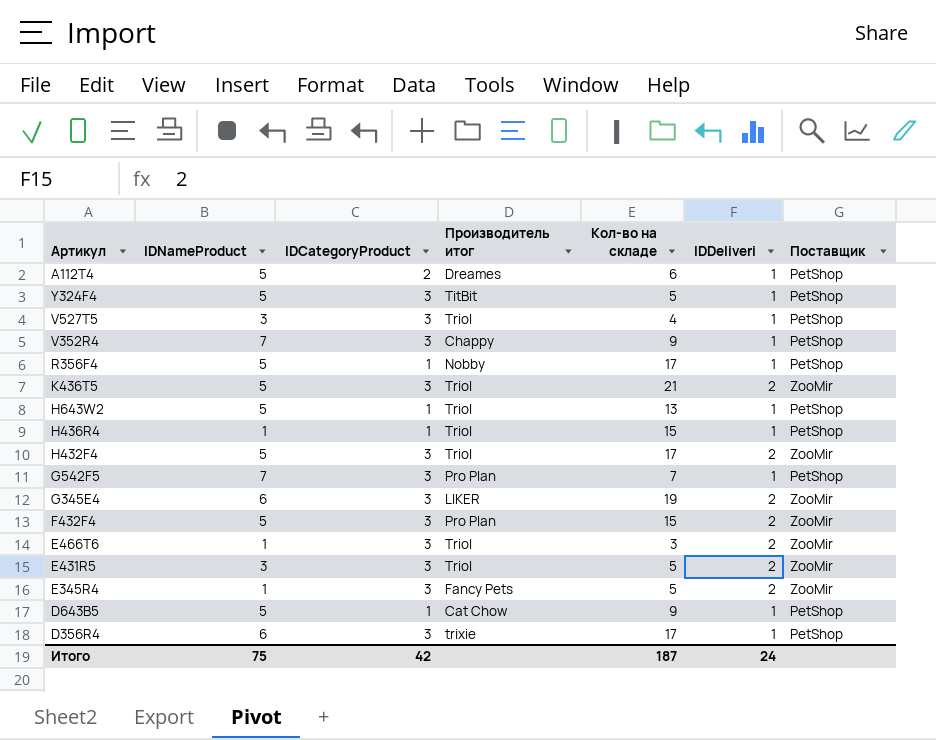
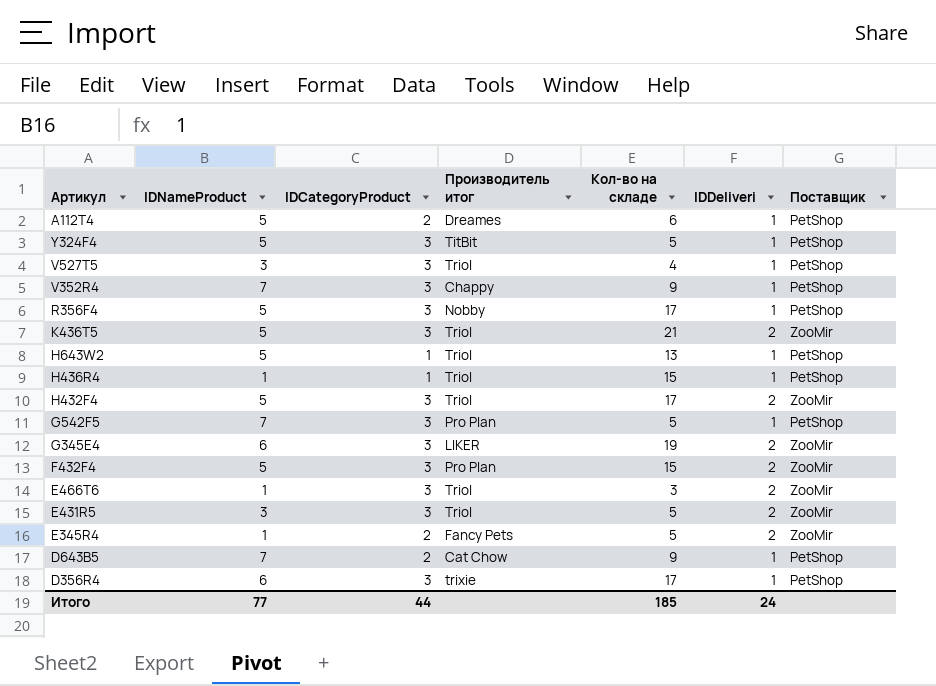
R356F4 | IDCategoryProduct: 1 -> 3
G542F5 | Кол-во на складе: 7 -> 5
E345R4 | IDCategoryProduct: 3 -> 2
D643B5 | IDNameProduct: 5 -> 7
D643B5 | IDCategoryProduct: 1 -> 2
Итого | IDNameProduct: 75 -> 77
Итого | IDCategoryProduct: 42 -> 44
Итого | Кол-во на складе: 187 -> 185

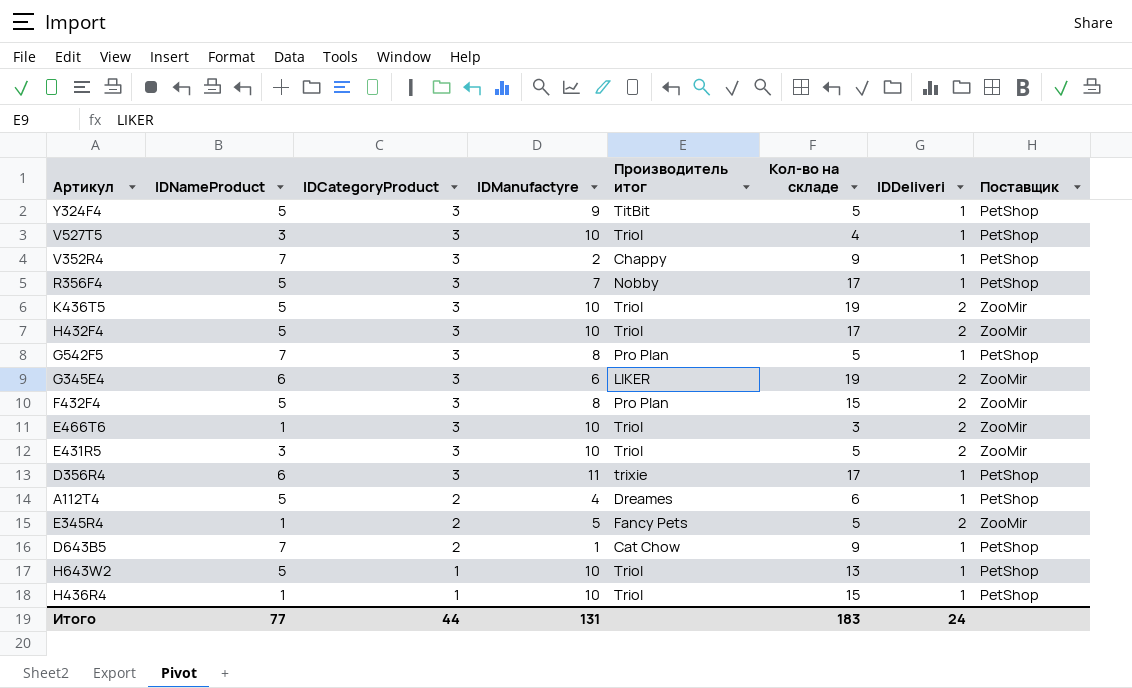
row order: Артикул descending -> IDCategoryProduct descending
column IDManufactyre | position: none -> 4
K436T5 | Кол-во на складе: 21 -> 19
Итого | Кол-во на складе: 185 -> 183

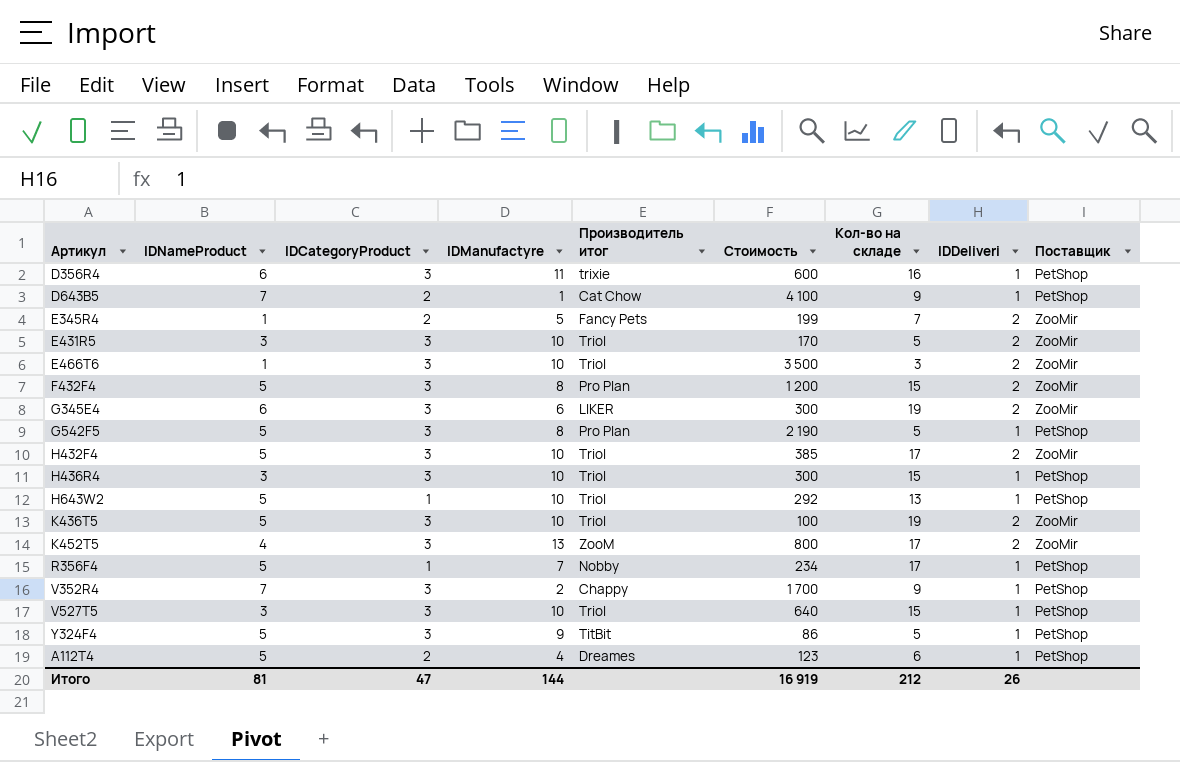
row order: IDCategoryProduct descending -> Артикул ascending
column Стоимость | position: none -> 6
D356R4 | Кол-во на складе: 17 -> 16
E345R4 | Кол-во на складе: 5 -> 7
G542F5 | IDNameProduct: 7 -> 5
H436R4 | IDNameProduct: 1 -> 3
H436R4 | IDCategoryProduct: 1 -> 3
row K452T5: none -> 4 | 3 | 13 | ZooM | 800 | 17 | 2 | ZooMir
R356F4 | IDCategoryProduct: 3 -> 1
V527T5 | Кол-во на складе: 4 -> 15
Итого | IDNameProduct: 77 -> 81
Итого | IDCategoryProduct: 44 -> 47
Итого | IDManufactyre: 131 -> 144
Итого | Кол-во на складе: 183 -> 212
Итого | IDDeliveri: 24 -> 26

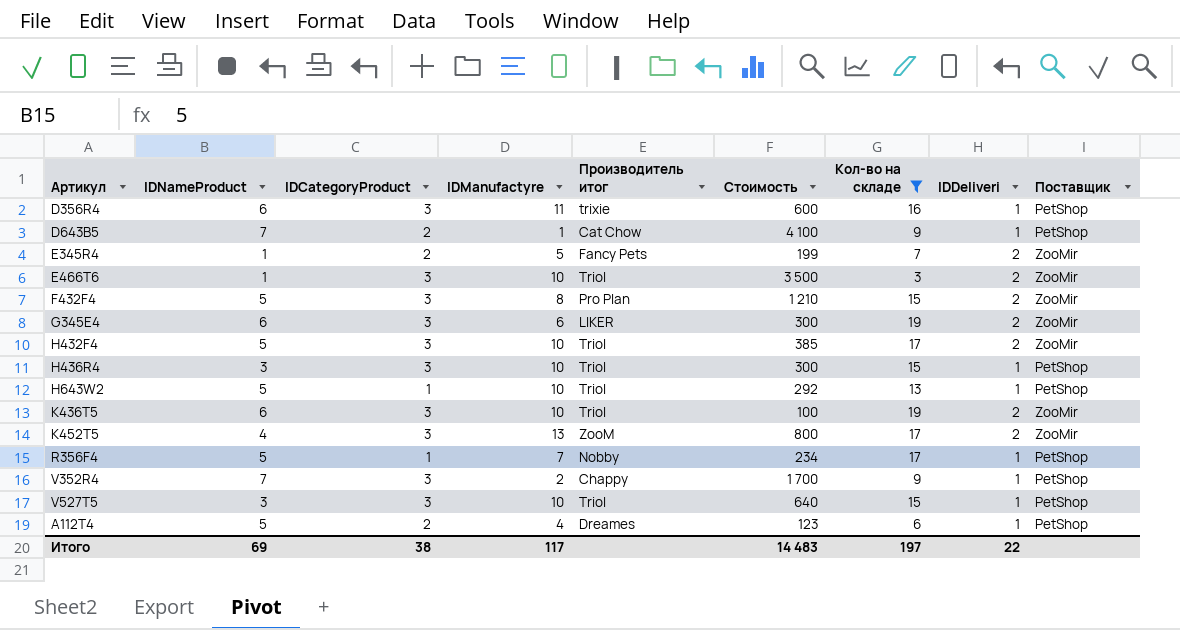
filter: none -> Кол-во на складе != 5
F432F4 | Стоимость: 1 200 -> 1 210
K436T5 | IDNameProduct: 5 -> 6
Итого | IDNameProduct: 81 -> 69
Итого | IDCategoryProduct: 47 -> 38
Итого | IDManufactyre: 144 -> 117
Итого | Стоимость: 16 919 -> 14 483
Итого | Кол-во на складе: 212 -> 197
Итого | IDDeliveri: 26 -> 22

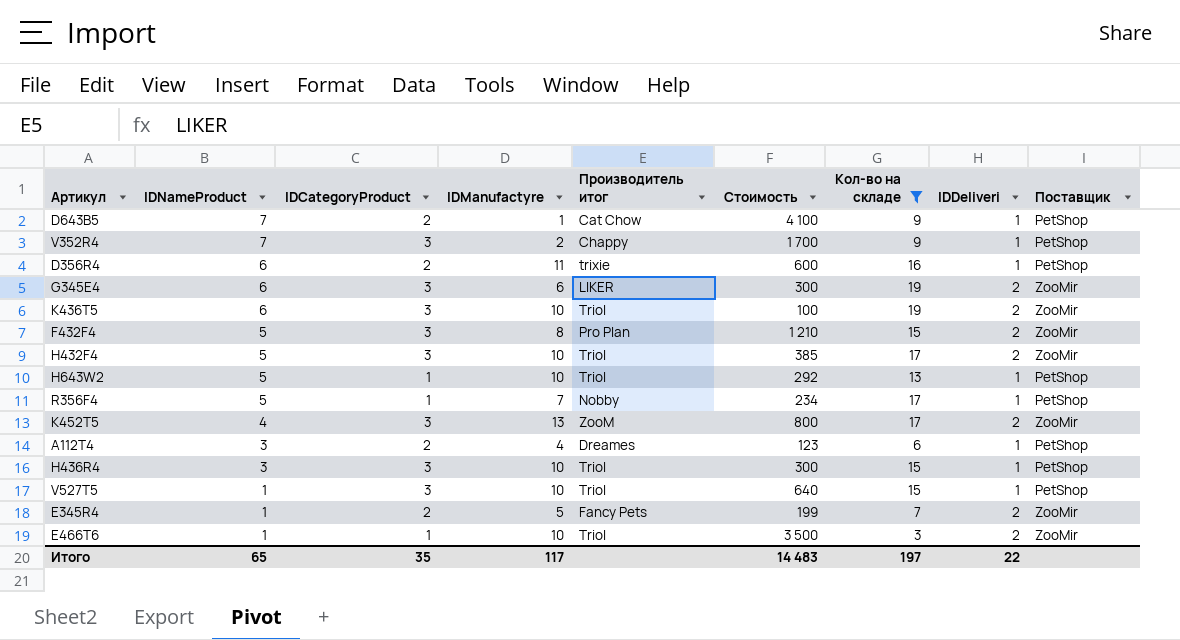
row order: Артикул ascending -> IDNameProduct descending
D356R4 | IDCategoryProduct: 3 -> 2
А112Т4 | IDNameProduct: 5 -> 3
V527T5 | IDNameProduct: 3 -> 1
E466T6 | IDCategoryProduct: 3 -> 1
Итого | IDNameProduct: 69 -> 65
Итого | IDCategoryProduct: 38 -> 35

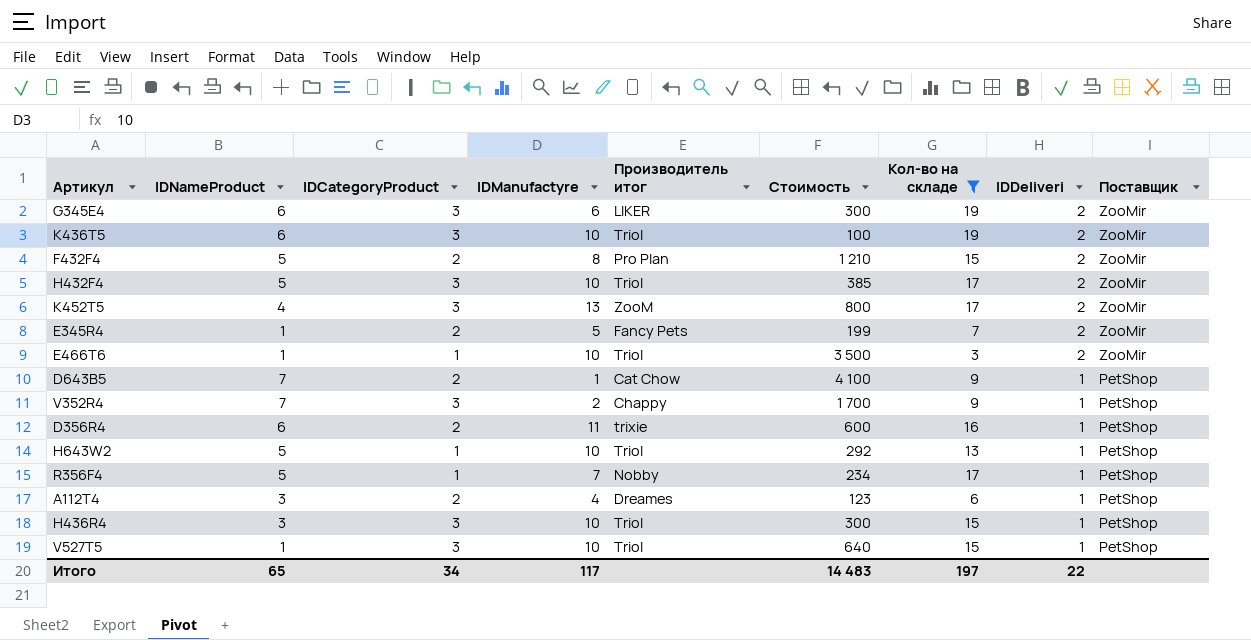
row order: IDNameProduct descending -> IDDeliveri descending
F432F4 | IDCategoryProduct: 3 -> 2
Итого | IDCategoryProduct: 35 -> 34

